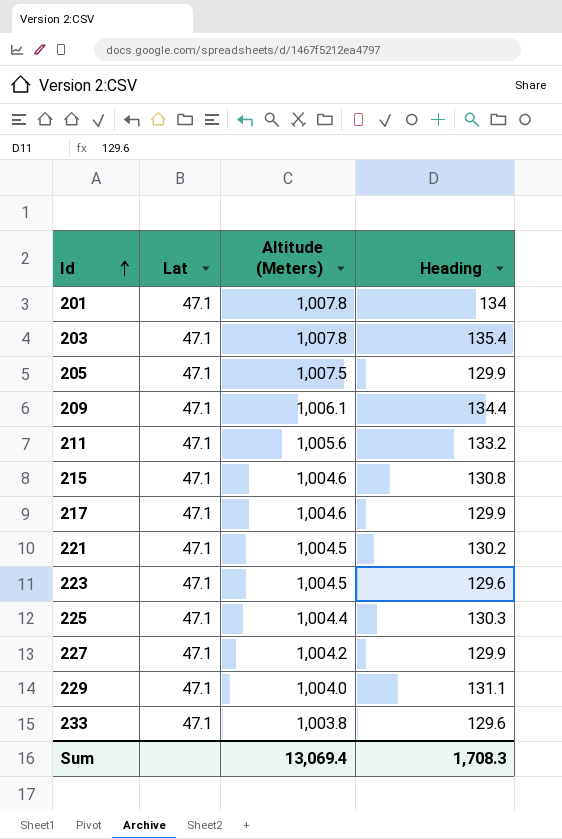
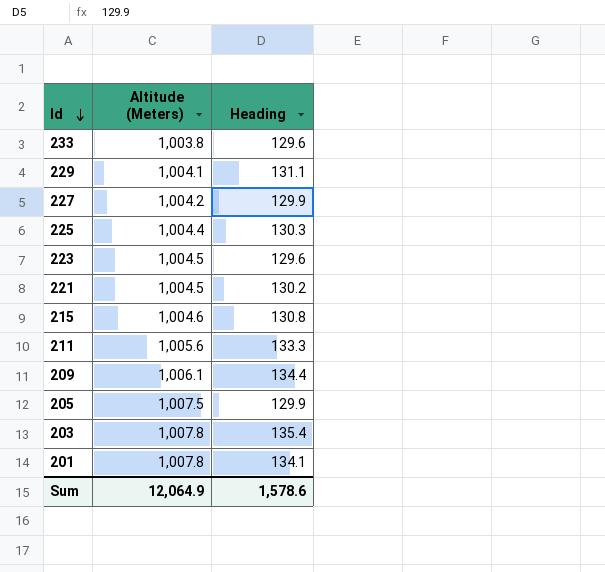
row order: Id ascending -> Id descending
column Lat | position: 2 -> none
row 217: 47.1 | 1,004.6 | 129.9 -> none
229 | Altitude (Meters): 1,004.0 -> 1,004.1
211 | Heading: 133.2 -> 133.3
201 | Heading: 134 -> 134.1
Sum | Altitude (Meters): 13,069.4 -> 12,064.9
Sum | Heading: 1,708.3 -> 1,578.6

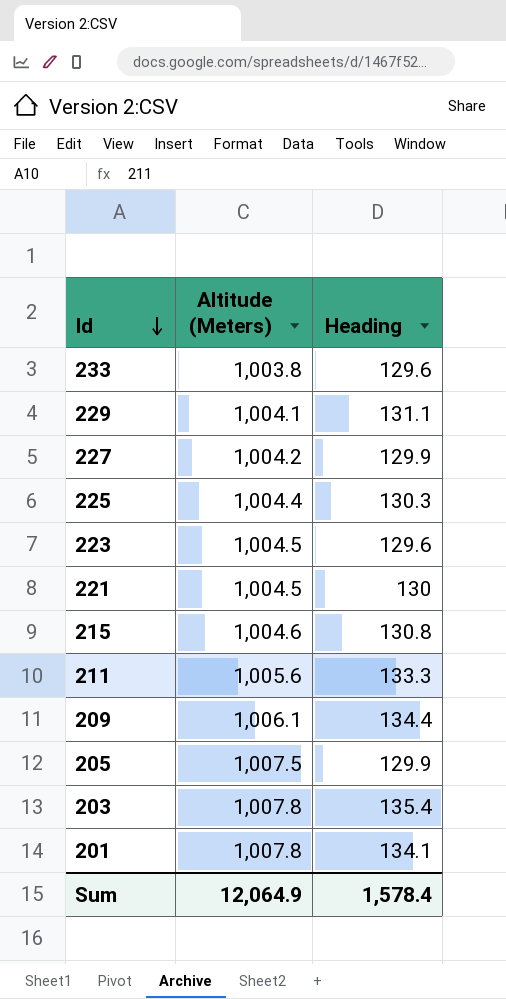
221 | Heading: 130.2 -> 130
Sum | Heading: 1,578.6 -> 1,578.4

